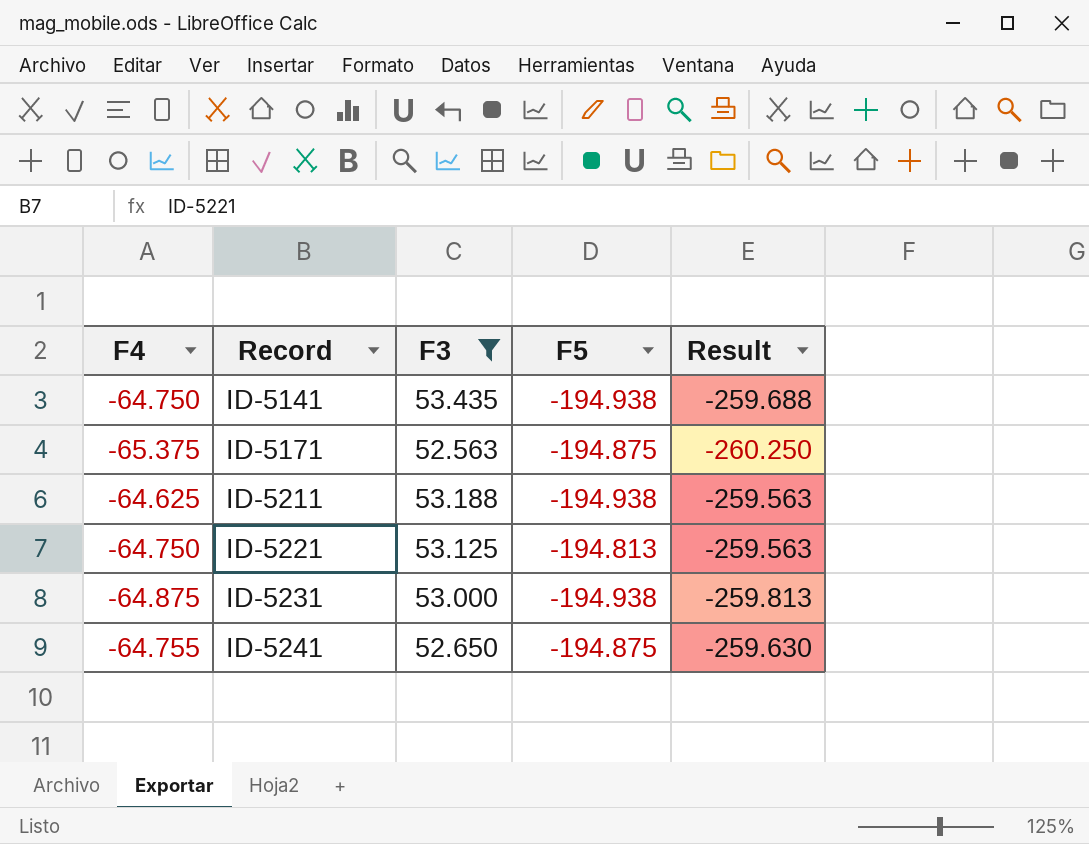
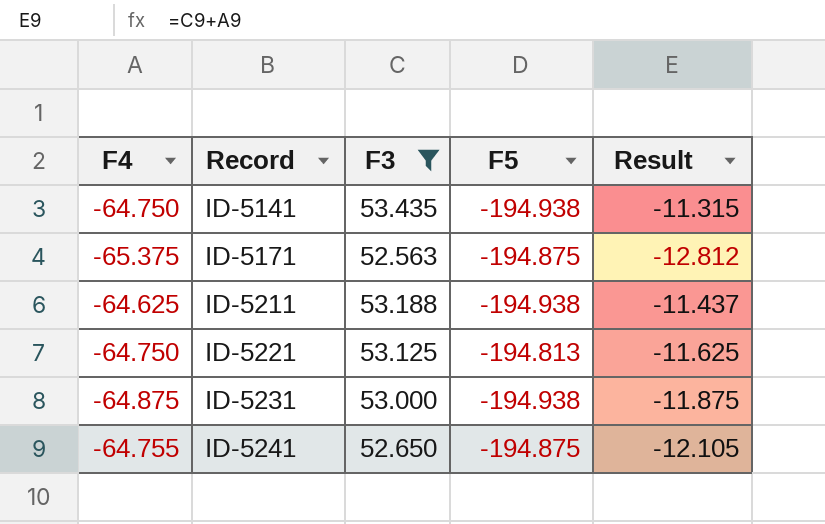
column Result | formula: [F4] + [F5] -> [F4] + [F3]

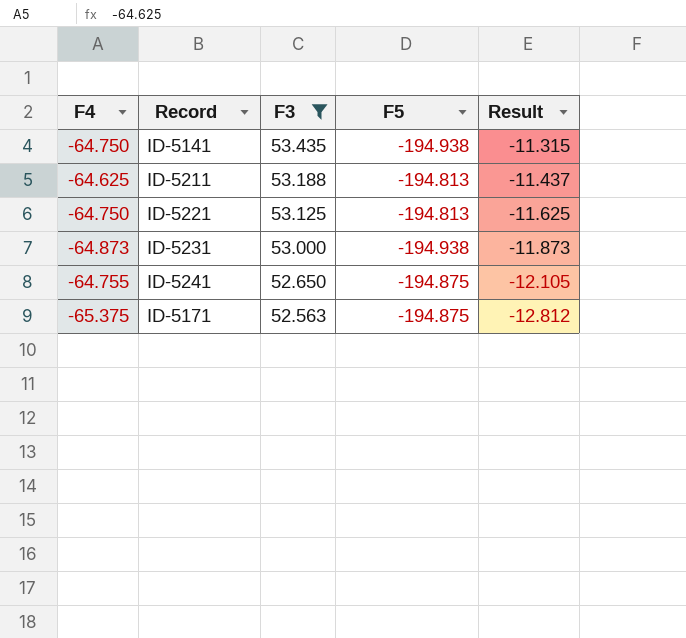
row order: Record ascending -> F3 descending
ID-5211 | F5: -194.938 -> -194.813
ID-5231 | F4: -64.875 -> -64.873
ID-5231 | Result: -11.875 -> -11.873

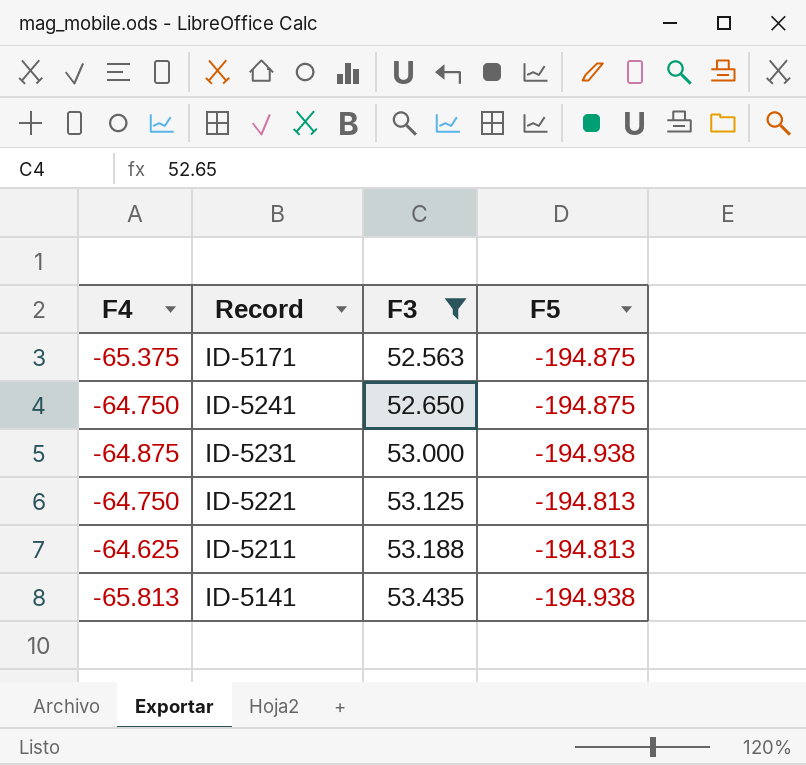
row order: F3 descending -> F3 ascending
column Result | formula: [F4] + [F3] -> none
ID-5241 | F4: -64.755 -> -64.750
ID-5231 | F4: -64.873 -> -64.875
ID-5141 | F4: -64.750 -> -65.813

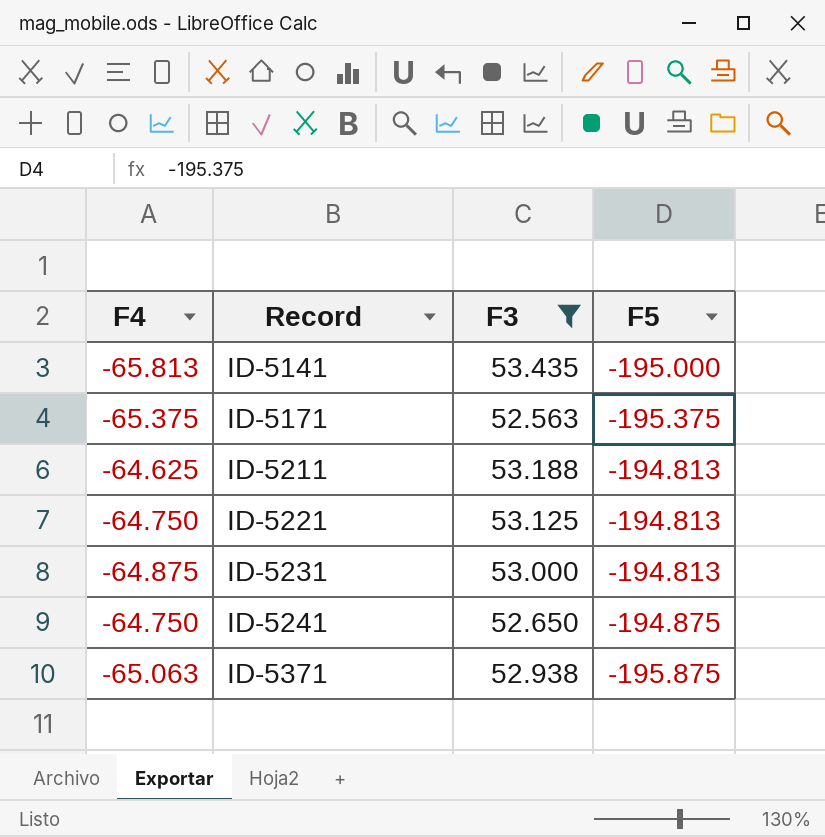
row order: F3 ascending -> Record ascending
ID-5141 | F5: -194.938 -> -195.000
ID-5171 | F5: -194.875 -> -195.375
ID-5231 | F5: -194.938 -> -194.813
row ID-5371: none -> -65.063 | 52.938 | -195.875

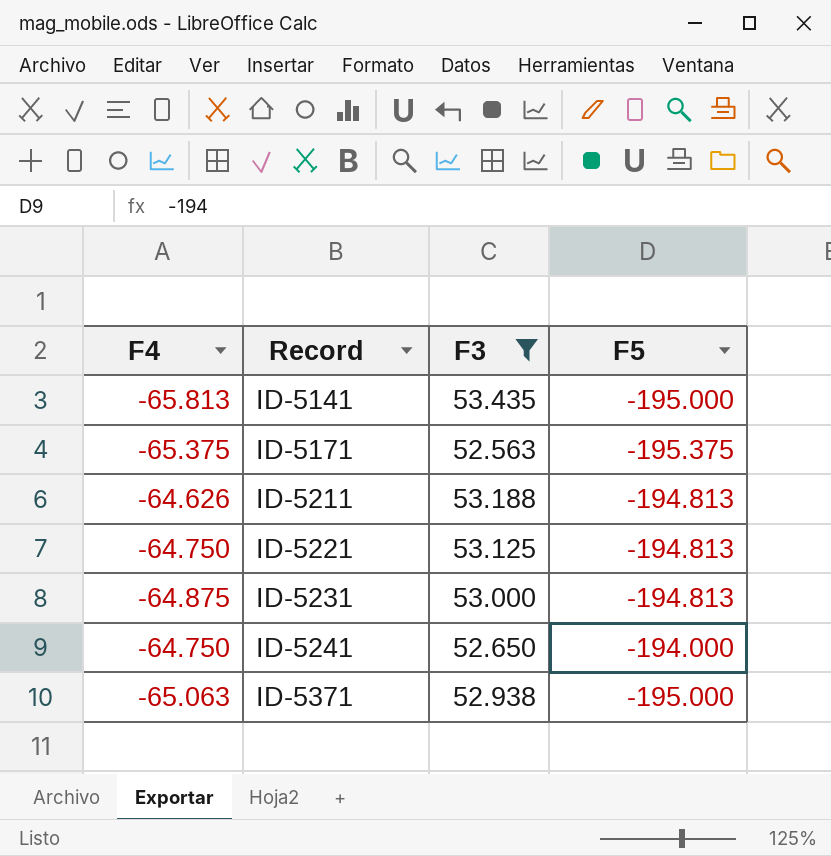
ID-5211 | F4: -64.625 -> -64.626
ID-5241 | F5: -194.875 -> -194.000
ID-5371 | F5: -195.875 -> -195.000

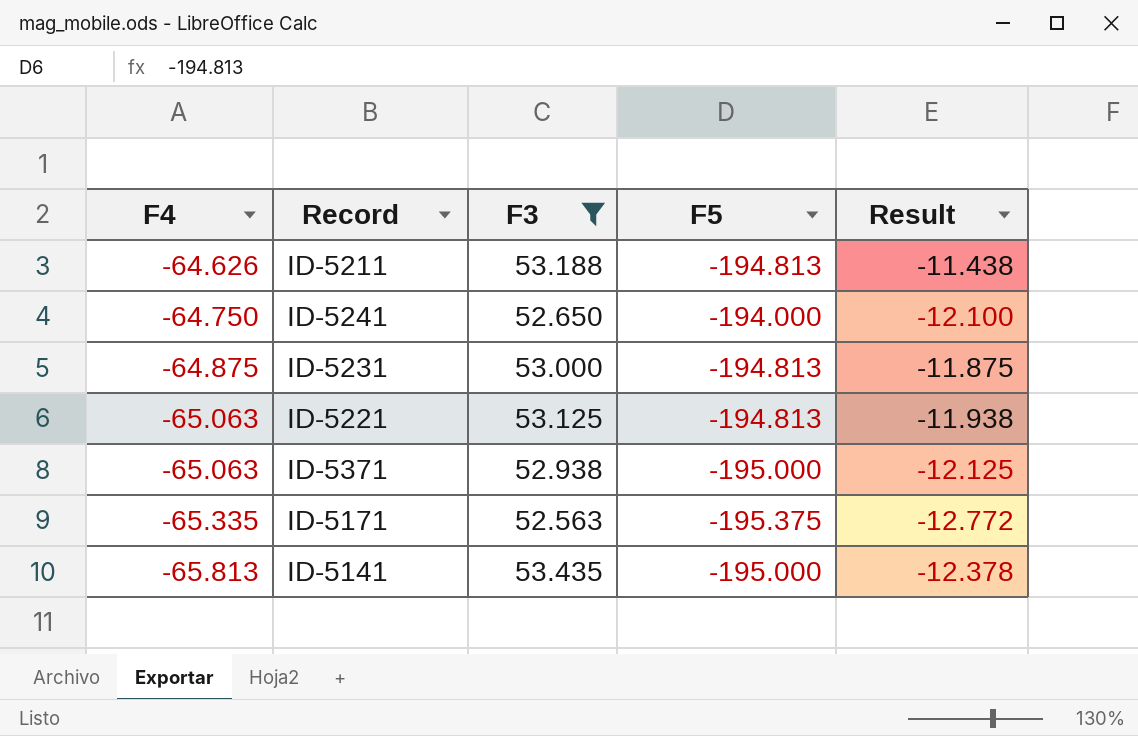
row order: Record ascending -> F4 descending
column Result | formula: none -> [F4] + [F3]
ID-5221 | F4: -64.750 -> -65.063
ID-5171 | F4: -65.375 -> -65.335

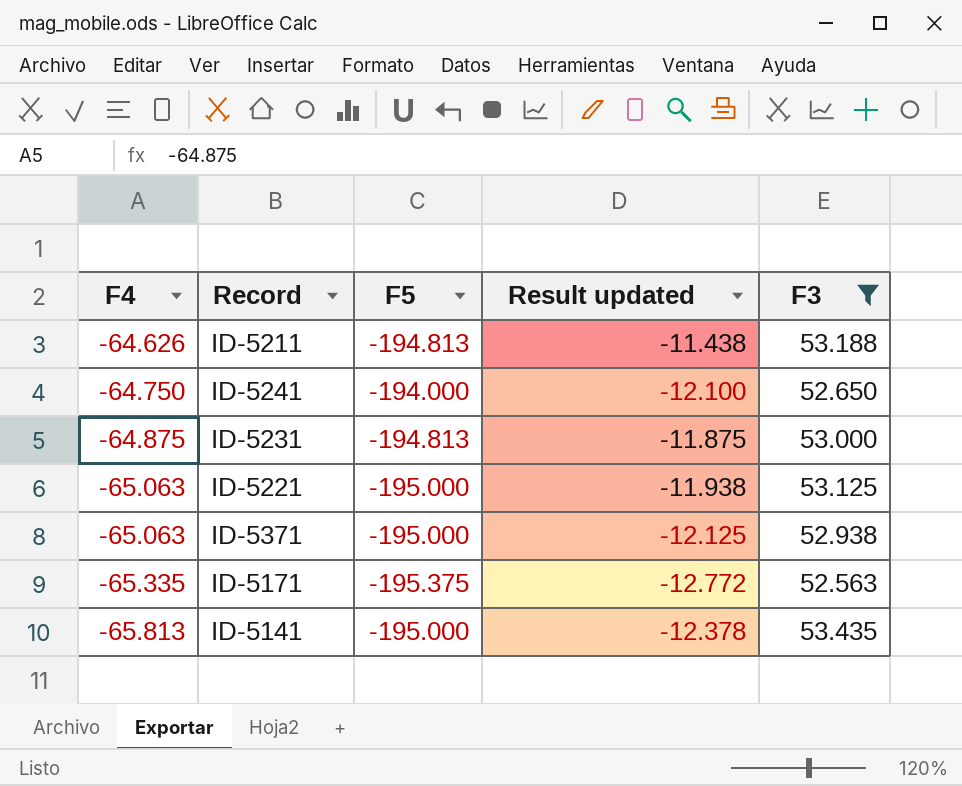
column name: Result -> Result updated
column F3 | position: 3 -> 5
ID-5221 | F5: -194.813 -> -195.000

